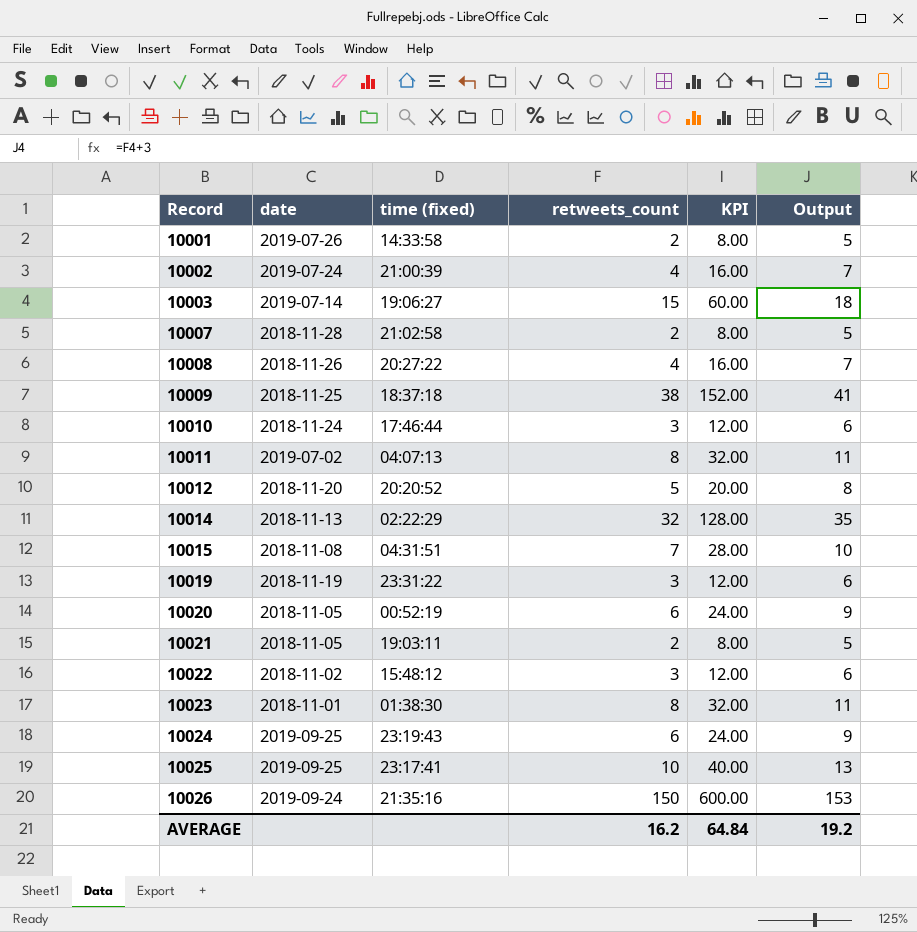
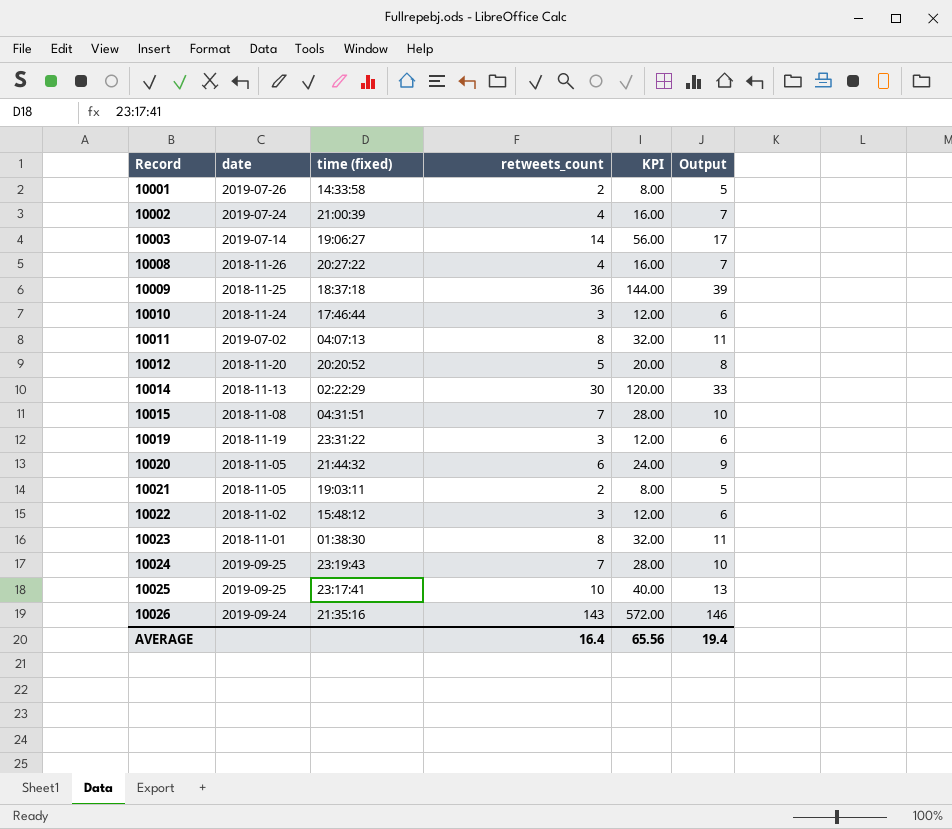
row 10007: 2018-11-28 | 21:02:58 | 2 | 8.00 | 5 -> none
10003 | retweets_count: 15 -> 14
10003 | KPI: 60.00 -> 56.00
10003 | Output: 18 -> 17
10009 | retweets_count: 38 -> 36
10009 | KPI: 152.00 -> 144.00
10009 | Output: 41 -> 39
10014 | retweets_count: 32 -> 30
10014 | KPI: 128.00 -> 120.00
10014 | Output: 35 -> 33
10020 | time (fixed): 00:52:19 -> 21:44:32
10024 | retweets_count: 6 -> 7
10024 | KPI: 24.00 -> 28.00
10024 | Output: 9 -> 10
10026 | retweets_count: 150 -> 143
10026 | KPI: 600.00 -> 572.00
10026 | Output: 153 -> 146
AVERAGE | retweets_count: 16.2 -> 16.4
AVERAGE | KPI: 64.84 -> 65.56
AVERAGE | Output: 19.2 -> 19.4

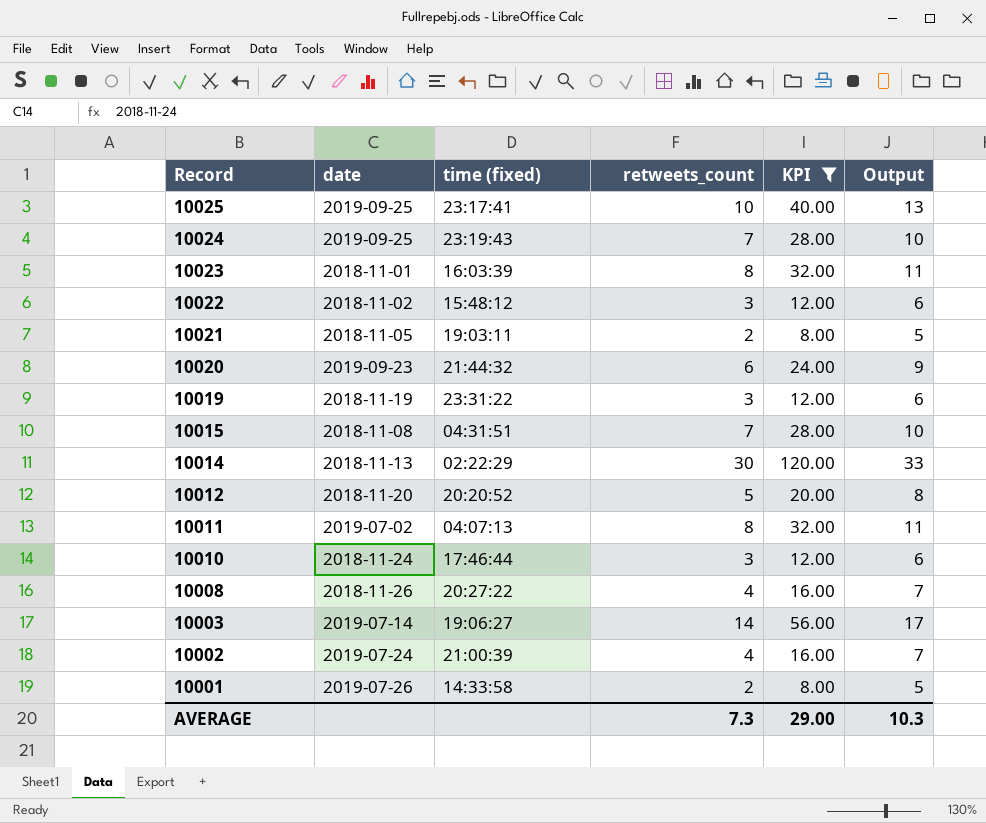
filter: none -> KPI <= 120.00
row order: Record ascending -> Record descending
10023 | time (fixed): 01:38:30 -> 16:03:39
10020 | date: 2018-11-05 -> 2019-09-23
AVERAGE | retweets_count: 16.4 -> 7.3
AVERAGE | KPI: 65.56 -> 29.00
AVERAGE | Output: 19.4 -> 10.3

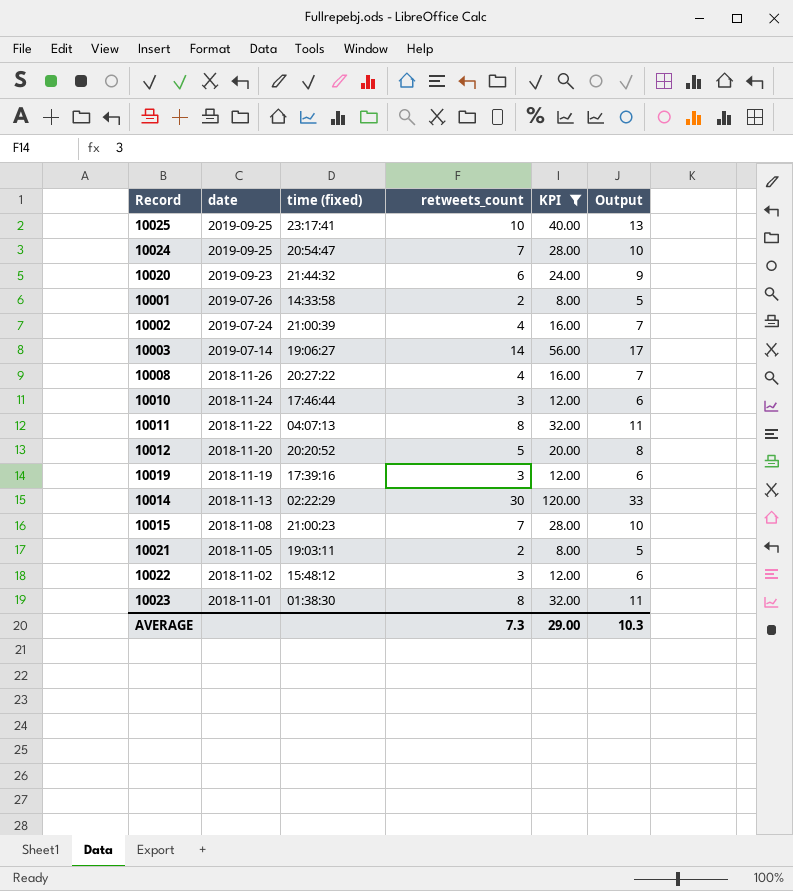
row order: Record descending -> date descending
10024 | time (fixed): 23:19:43 -> 20:54:47
10011 | date: 2019-07-02 -> 2018-11-22
10019 | time (fixed): 23:31:22 -> 17:39:16
10015 | time (fixed): 04:31:51 -> 21:00:23
10023 | time (fixed): 16:03:39 -> 01:38:30

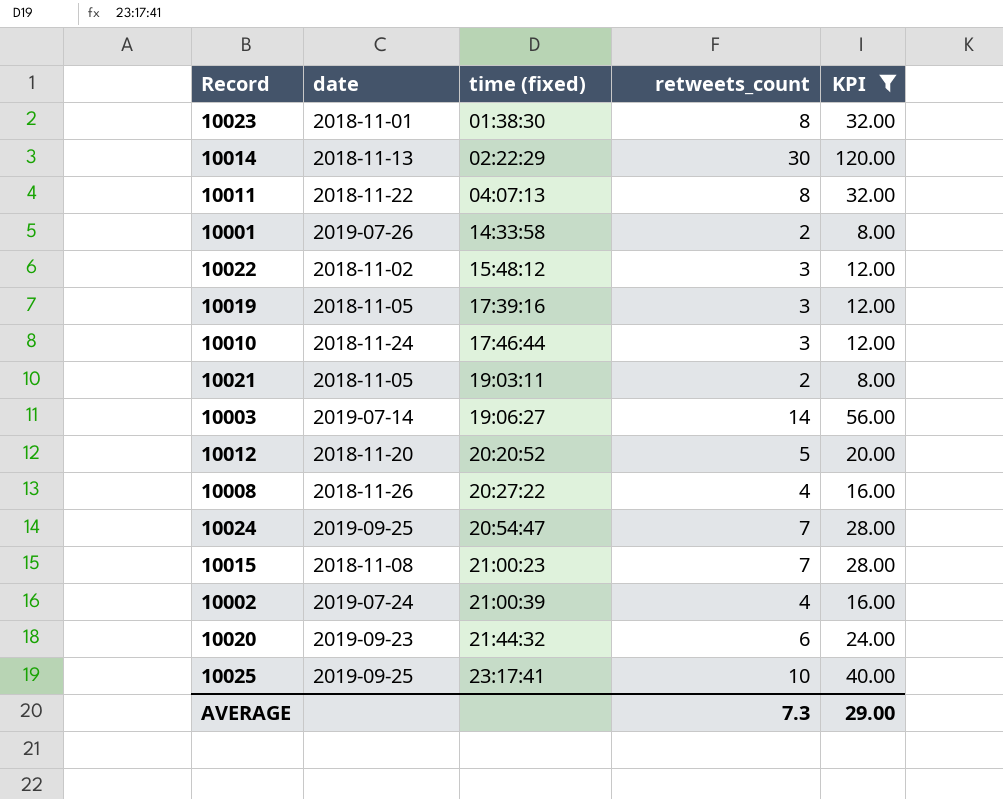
row order: date descending -> time (fixed) ascending
column Output | formula: [retweets_count] + 3 -> none
10019 | date: 2018-11-19 -> 2018-11-05

